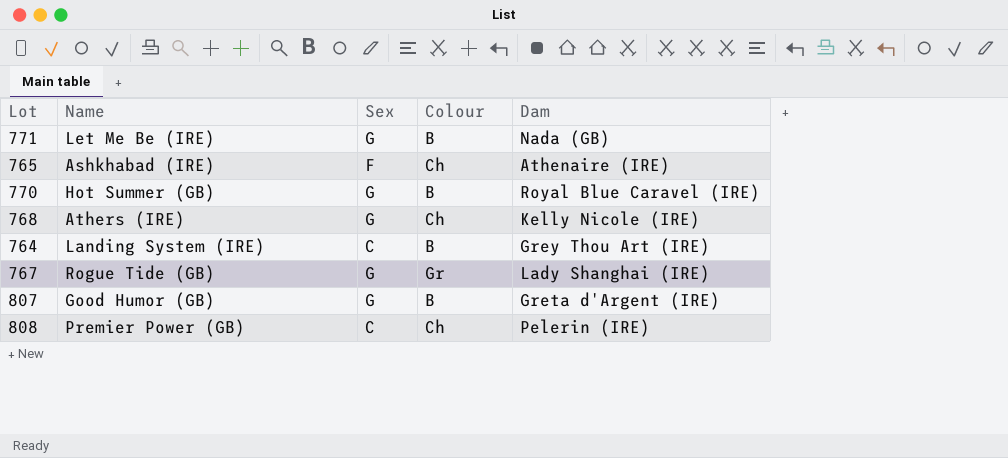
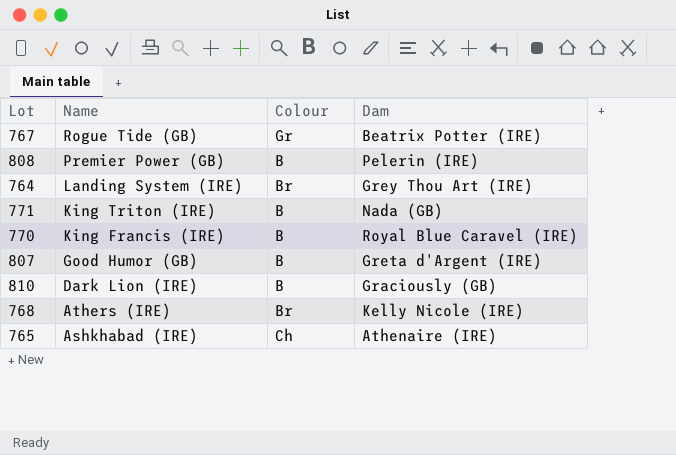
row order: none -> Name descending
column Sex | position: 3 -> none
767 | Dam: Lady Shanghai (IRE) -> Beatrix Potter (IRE)
808 | Colour: Ch -> B
764 | Colour: B -> Br
771 | Name: Let Me Be (IRE) -> King Triton (IRE)
770 | Name: Hot Summer (GB) -> King Francis (IRE)
row 810: none -> Dark Lion (IRE) | B | Graciously (GB)
768 | Colour: Ch -> Br

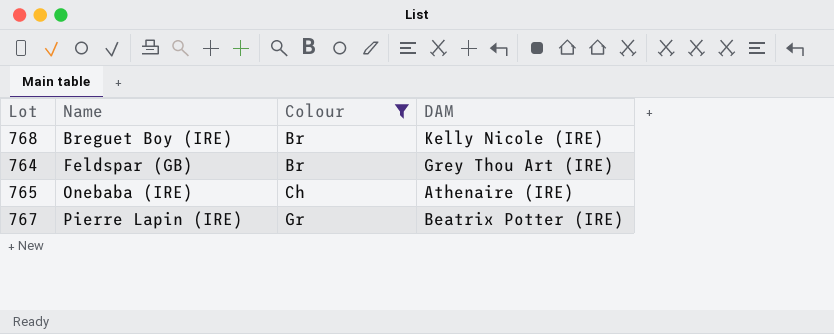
filter: none -> Colour != B
row order: Name descending -> Name ascending
column name: Dam -> DAM
768 | Name: Athers (IRE) -> Breguet Boy (IRE)
764 | Name: Landing System (IRE) -> Feldspar (GB)
765 | Name: Ashkhabad (IRE) -> Onebaba (IRE)
767 | Name: Rogue Tide (GB) -> Pierre Lapin (IRE)

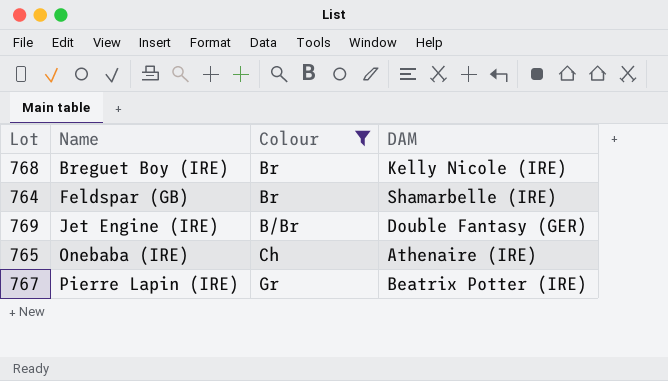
764 | DAM: Grey Thou Art (IRE) -> Shamarbelle (IRE)
row 769: none -> Jet Engine (IRE) | B/Br | Double Fantasy (GER)

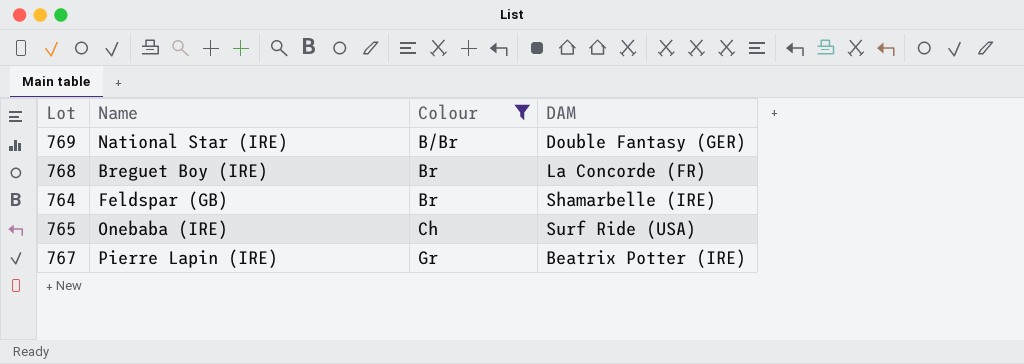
row order: Name ascending -> Colour ascending
769 | Name: Jet Engine (IRE) -> National Star (IRE)
768 | DAM: Kelly Nicole (IRE) -> La Concorde (FR)
765 | DAM: Athenaire (IRE) -> Surf Ride (USA)

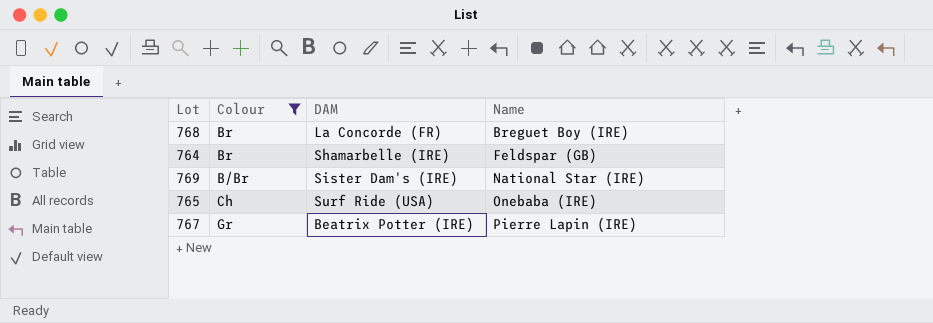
row order: Colour ascending -> Name ascending
column Name | position: 2 -> 4
769 | DAM: Double Fantasy (GER) -> Sister Dam's (IRE)

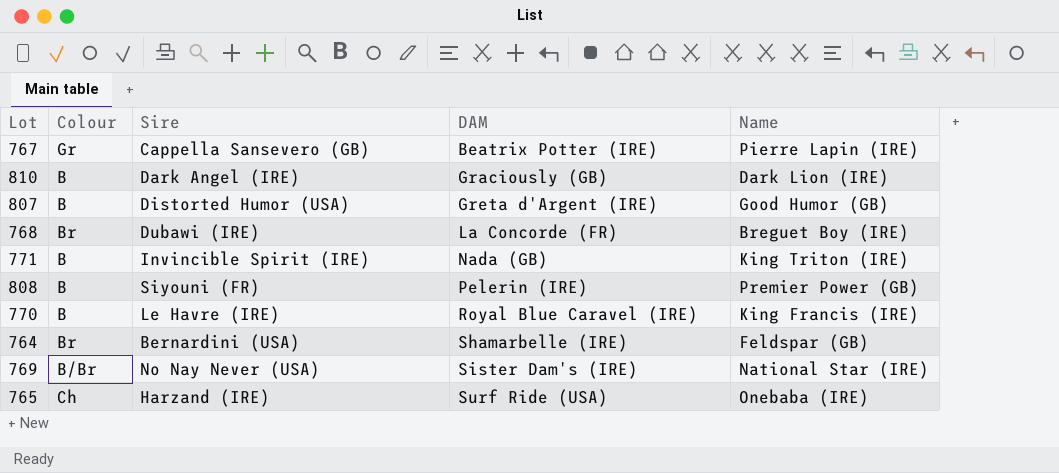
filter: Colour != B -> none
row order: Name ascending -> DAM ascending
column Sire | position: none -> 3

